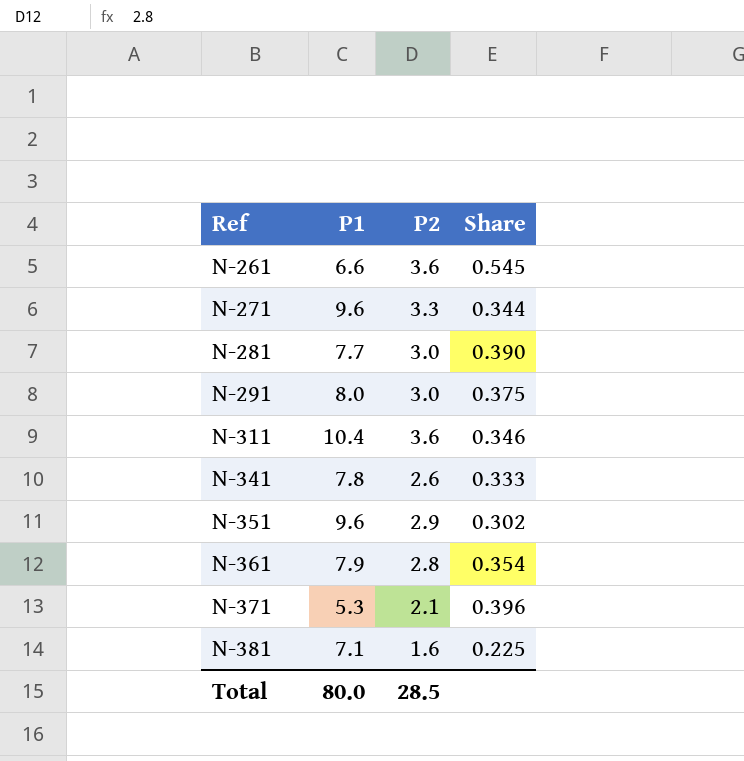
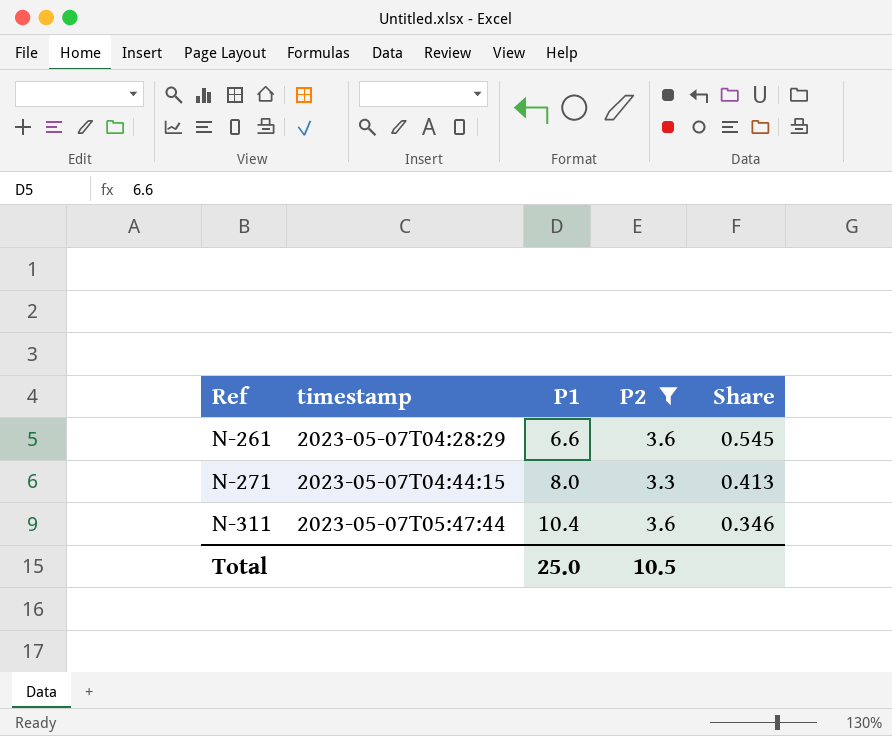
filter: none -> P2 >= 3.3
column timestamp | position: none -> 2
N-271 | P1: 9.6 -> 8.0
N-271 | Share: 0.344 -> 0.413
Total | P1: 80.0 -> 25.0
Total | P2: 28.5 -> 10.5

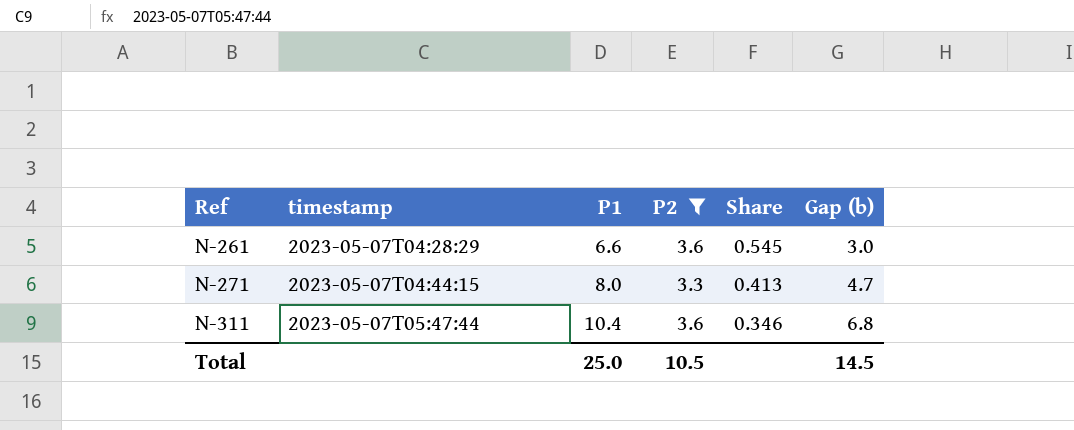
column Gap (b) | formula: none -> [P1] - [P2]

